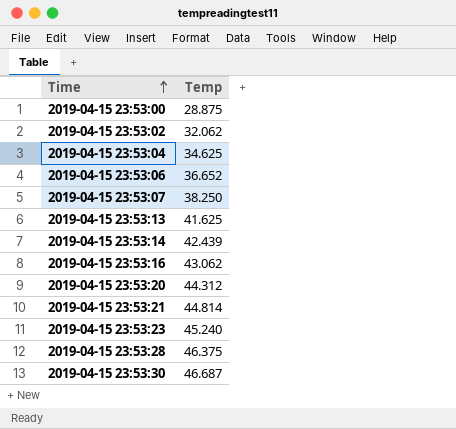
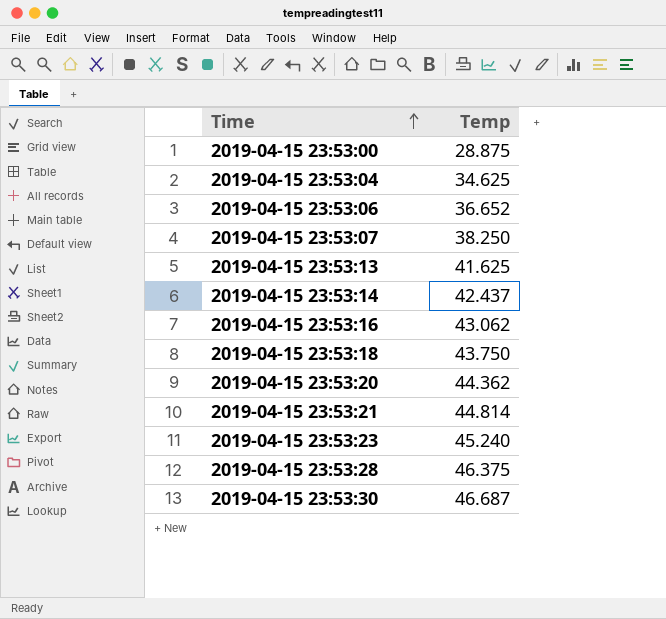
row 2019-04-15 23:53:02: 32.062 -> none
2019-04-15 23:53:14 | Temp: 42.439 -> 42.437
row 2019-04-15 23:53:18: none -> 43.750
2019-04-15 23:53:20 | Temp: 44.312 -> 44.362

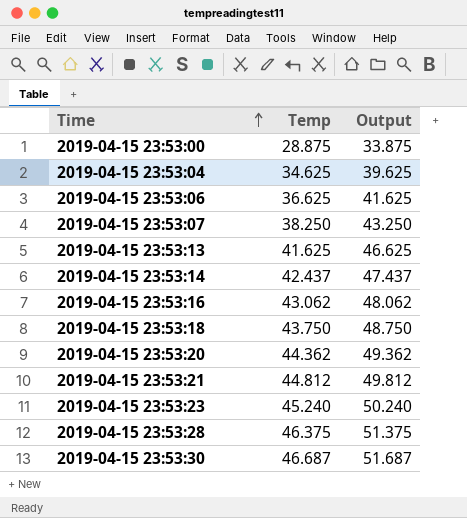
column Output | formula: none -> [Temp] + 5
2019-04-15 23:53:06 | Temp: 36.652 -> 36.625
2019-04-15 23:53:21 | Temp: 44.814 -> 44.812

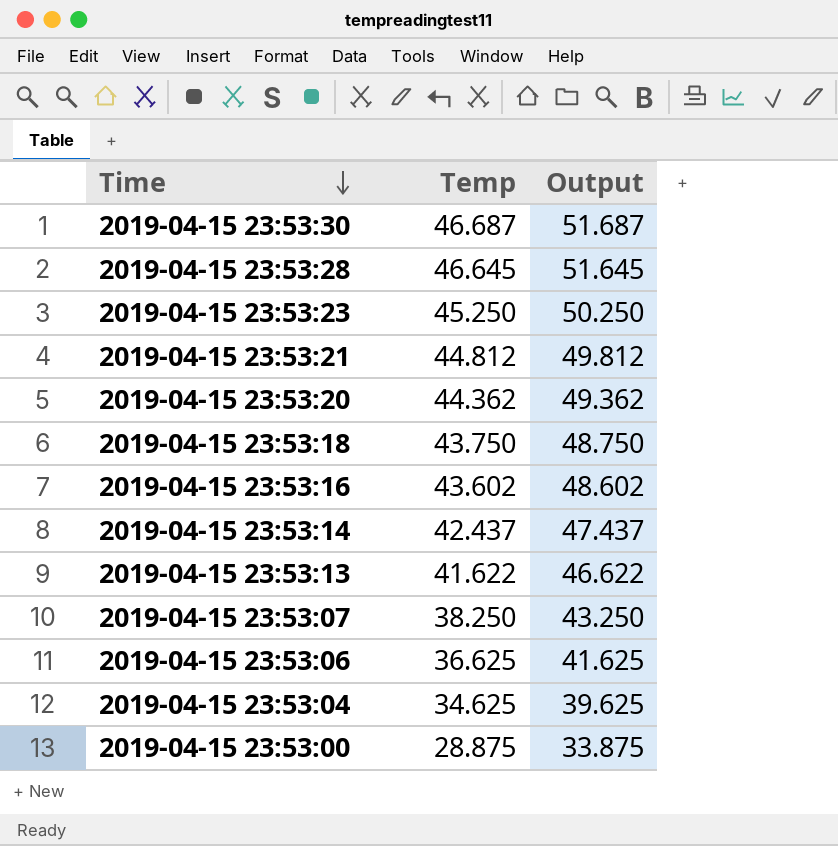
row order: Time ascending -> Time descending
2019-04-15 23:53:28 | Temp: 46.375 -> 46.645
2019-04-15 23:53:28 | Output: 51.375 -> 51.645
2019-04-15 23:53:23 | Temp: 45.240 -> 45.250
2019-04-15 23:53:23 | Output: 50.240 -> 50.250
2019-04-15 23:53:16 | Temp: 43.062 -> 43.602
2019-04-15 23:53:16 | Output: 48.062 -> 48.602
2019-04-15 23:53:13 | Temp: 41.625 -> 41.622
2019-04-15 23:53:13 | Output: 46.625 -> 46.622

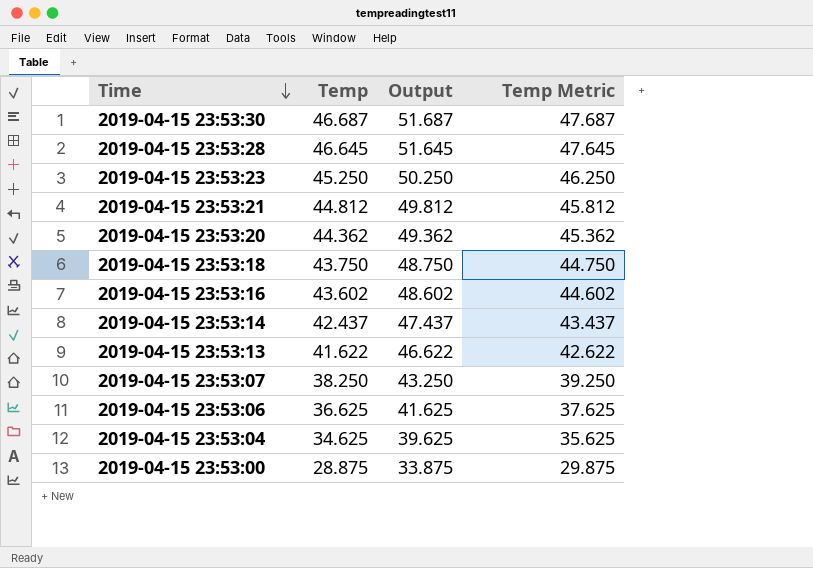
column Temp Metric | formula: none -> [Temp] + 1

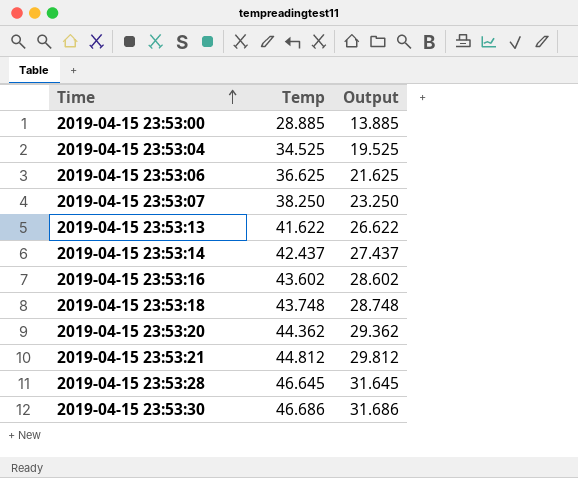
row order: Time descending -> Time ascending
column Temp Metric | formula: [Temp] + 1 -> none
column Output | formula: [Temp] + 5 -> [Temp] - 15
row 2019-04-15 23:53:23: 45.250 | 50.250 | 46.250 -> none
2019-04-15 23:53:00 | Temp: 28.875 -> 28.885
2019-04-15 23:53:04 | Temp: 34.625 -> 34.525
2019-04-15 23:53:18 | Temp: 43.750 -> 43.748
2019-04-15 23:53:30 | Temp: 46.687 -> 46.686

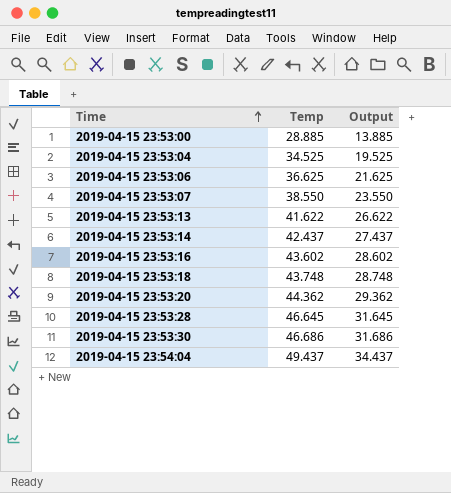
row 2019-04-15 23:53:21: 44.812 | 29.812 -> none
2019-04-15 23:53:07 | Temp: 38.250 -> 38.550
2019-04-15 23:53:07 | Output: 23.250 -> 23.550
row 2019-04-15 23:54:04: none -> 49.437 | 34.437

